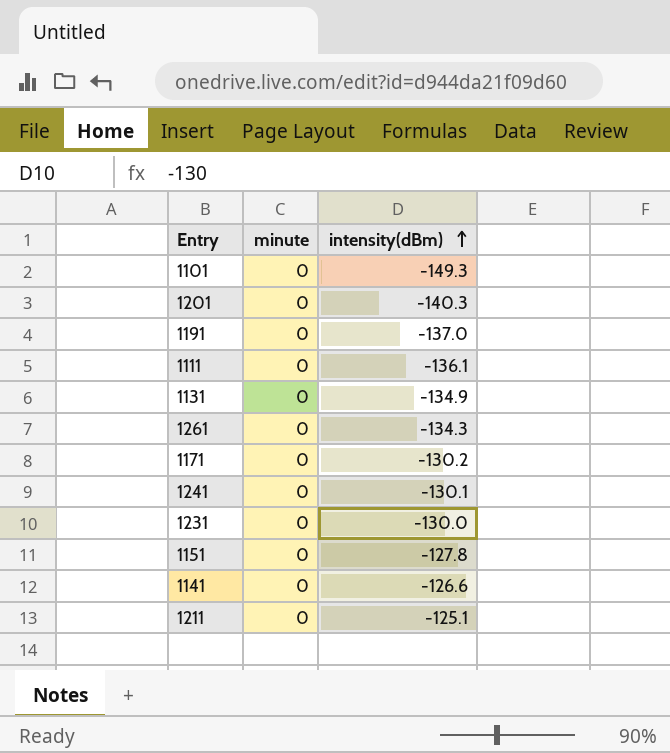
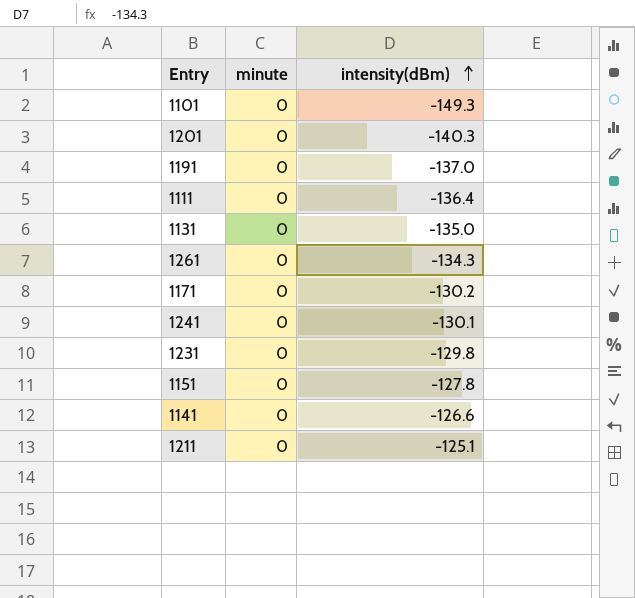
1111 | intensity(dBm): -136.1 -> -136.4
1131 | intensity(dBm): -134.9 -> -135.0
1231 | intensity(dBm): -130.0 -> -129.8

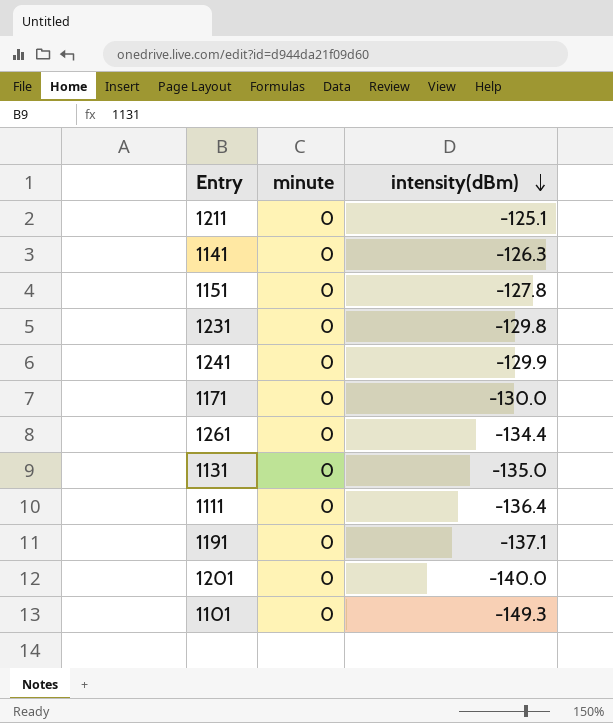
row order: intensity(dBm) ascending -> intensity(dBm) descending
1141 | intensity(dBm): -126.6 -> -126.3
1241 | intensity(dBm): -130.1 -> -129.9
1171 | intensity(dBm): -130.2 -> -130.0
1261 | intensity(dBm): -134.3 -> -134.4
1191 | intensity(dBm): -137.0 -> -137.1
1201 | intensity(dBm): -140.3 -> -140.0

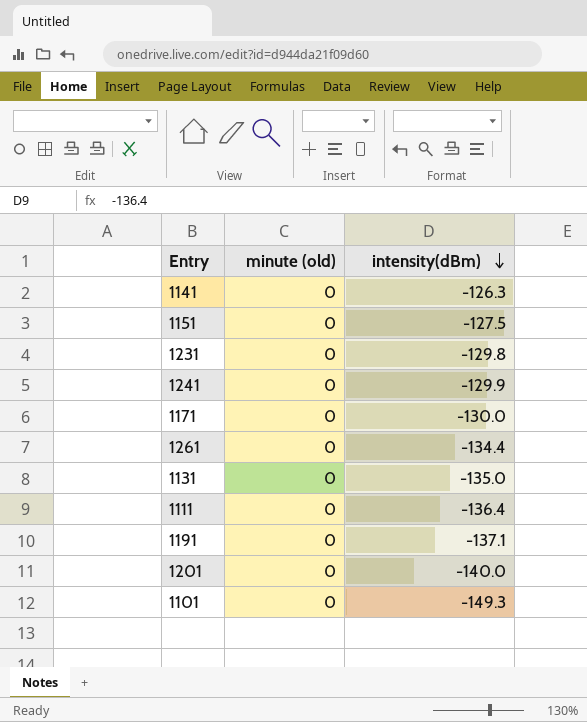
column name: minute -> minute (old)
row 1211: 0 | -125.1 -> none
1151 | intensity(dBm): -127.8 -> -127.5

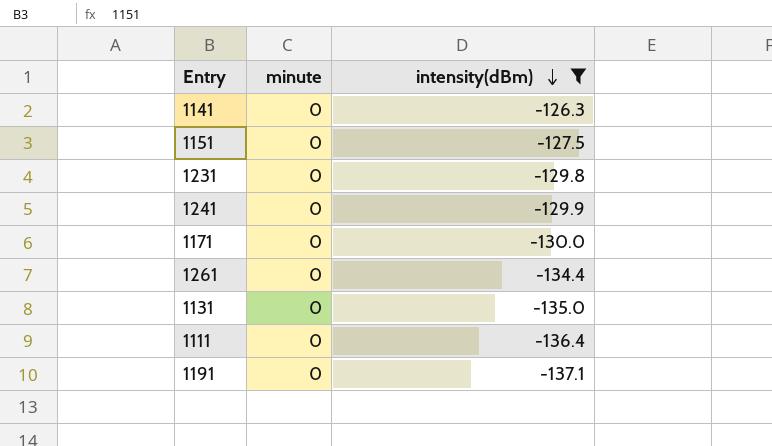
filter: none -> intensity(dBm) >= -137.1
column name: minute (old) -> minute

